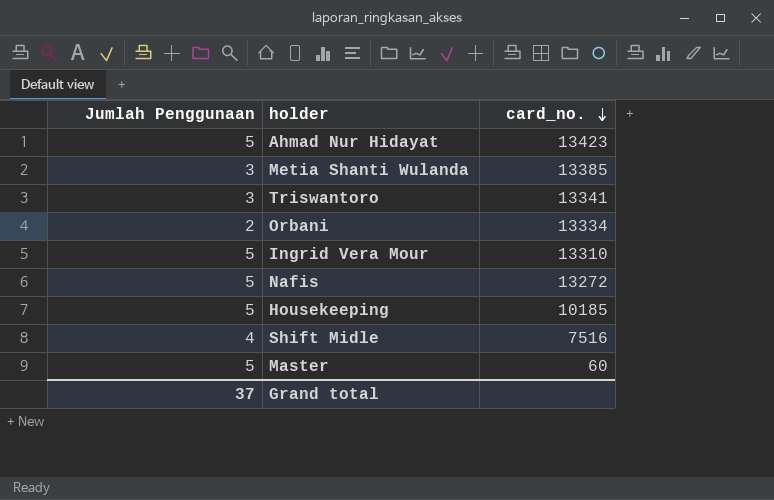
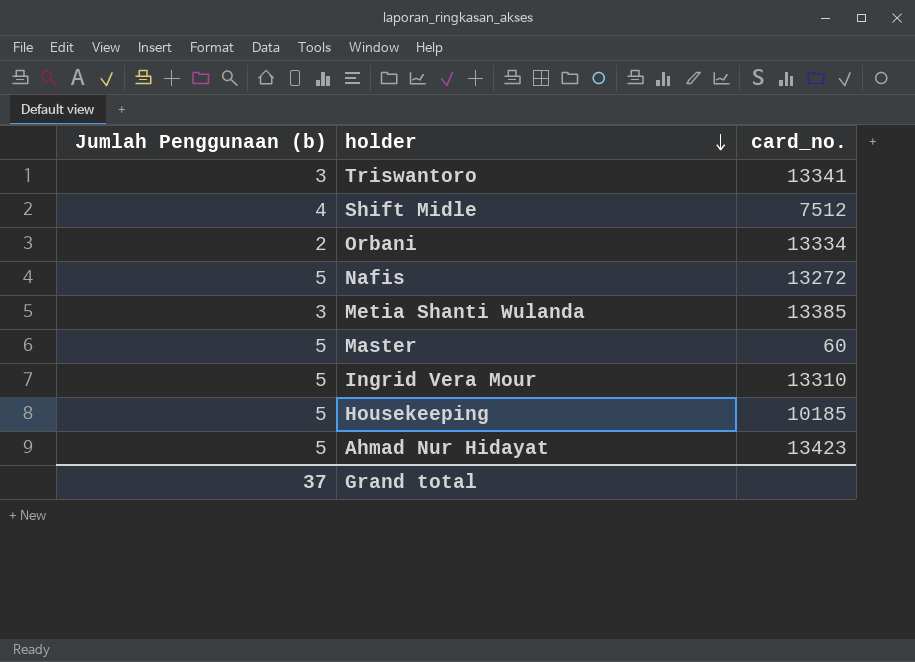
row order: card_no. descending -> holder descending
column name: Jumlah Penggunaan -> Jumlah Penggunaan (b)
Shift Midle | card_no.: 7516 -> 7512

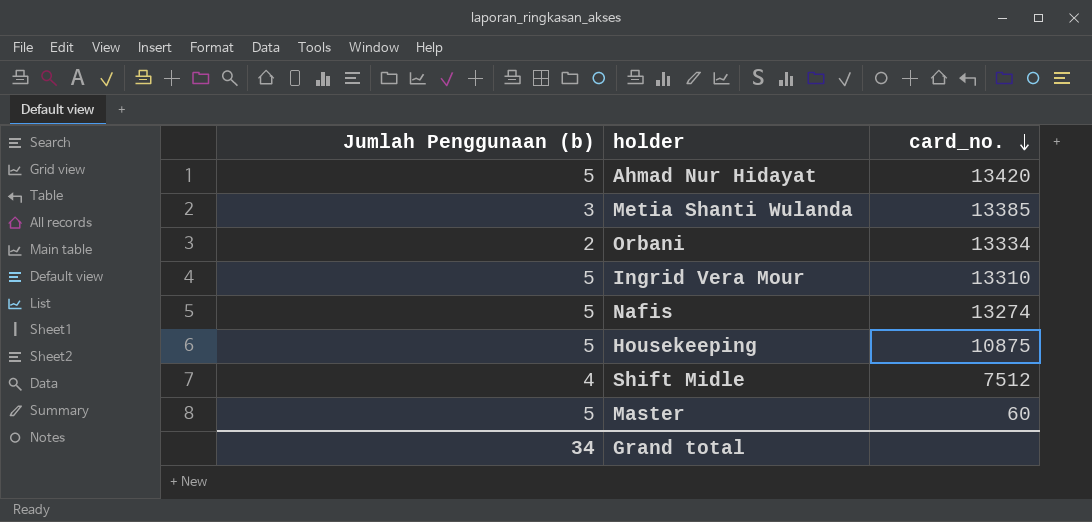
row order: holder descending -> card_no. descending
row Triswantoro: 3 | 13341 -> none
Ahmad Nur Hidayat | card_no.: 13423 -> 13420
Nafis | card_no.: 13272 -> 13274
Housekeeping | card_no.: 10185 -> 10875
Grand total | Jumlah Penggunaan (b): 37 -> 34

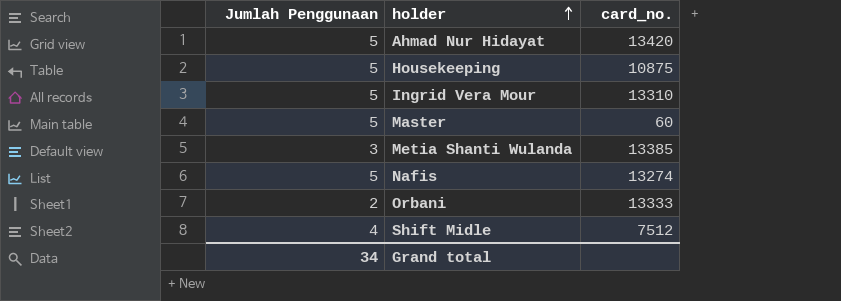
row order: card_no. descending -> holder ascending
column name: Jumlah Penggunaan (b) -> Jumlah Penggunaan
Orbani | card_no.: 13334 -> 13333

